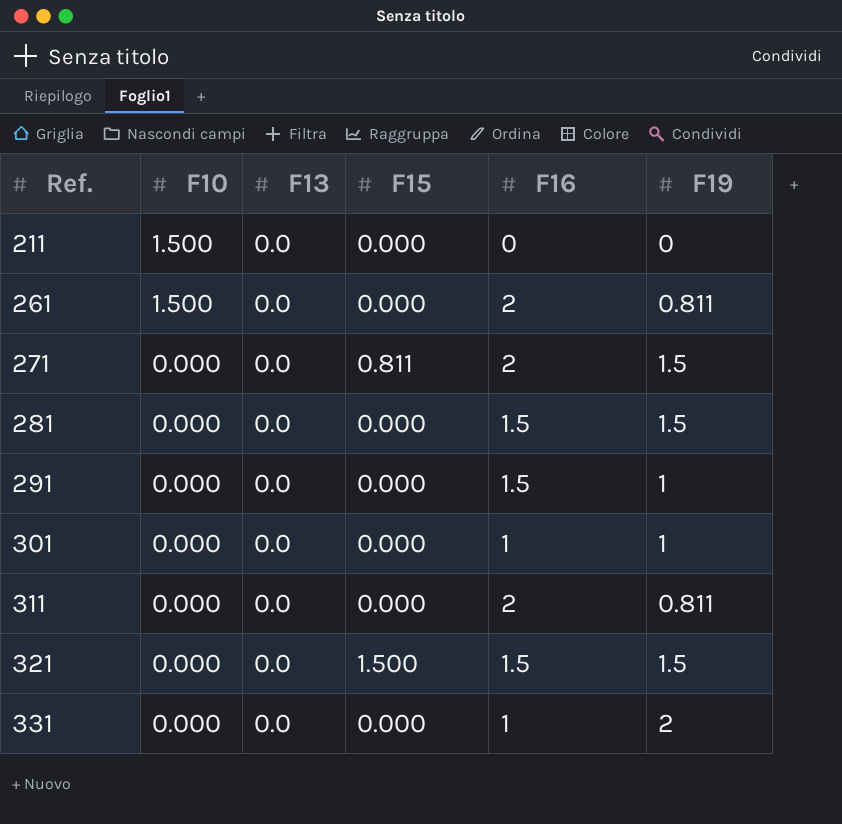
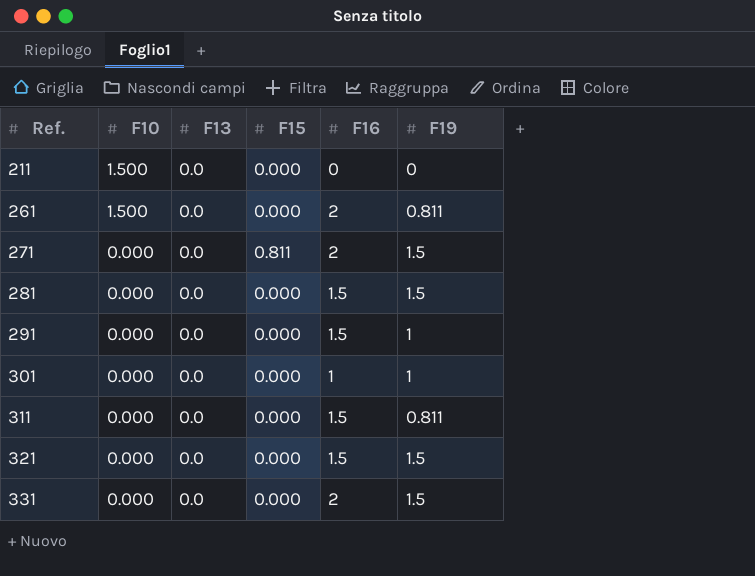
311 | F16: 2 -> 1.5
321 | F15: 1.500 -> 0.000
331 | F16: 1 -> 2
331 | F19: 2 -> 1.5

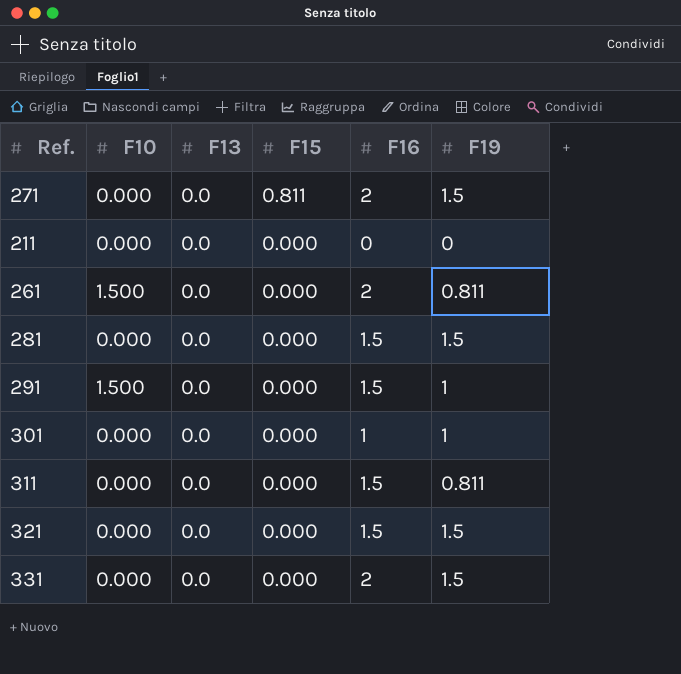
row order: Ref. ascending -> F15 descending
211 | F10: 1.500 -> 0.000
291 | F10: 0.000 -> 1.500

